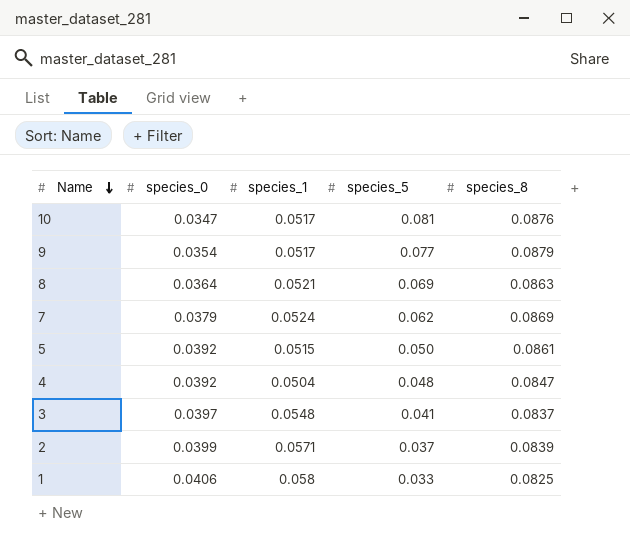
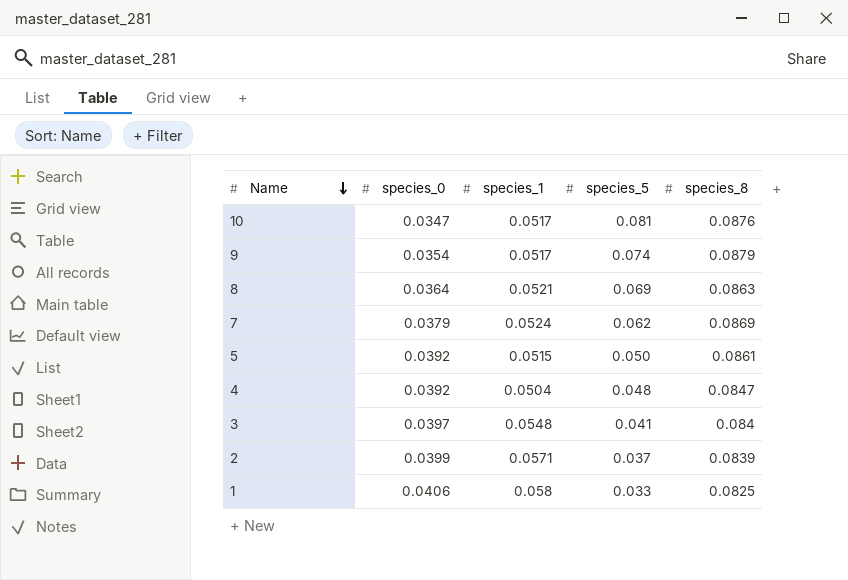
9 | species_5: 0.077 -> 0.074
3 | species_8: 0.0837 -> 0.084

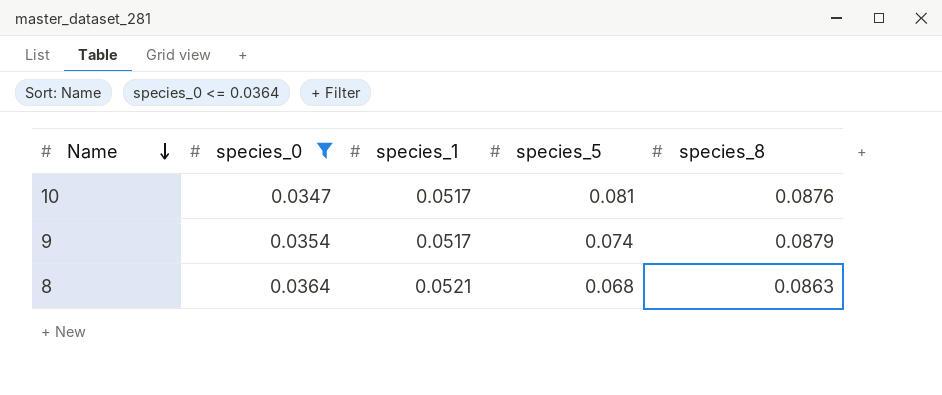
filter: none -> species_0 <= 0.0364
8 | species_5: 0.069 -> 0.068

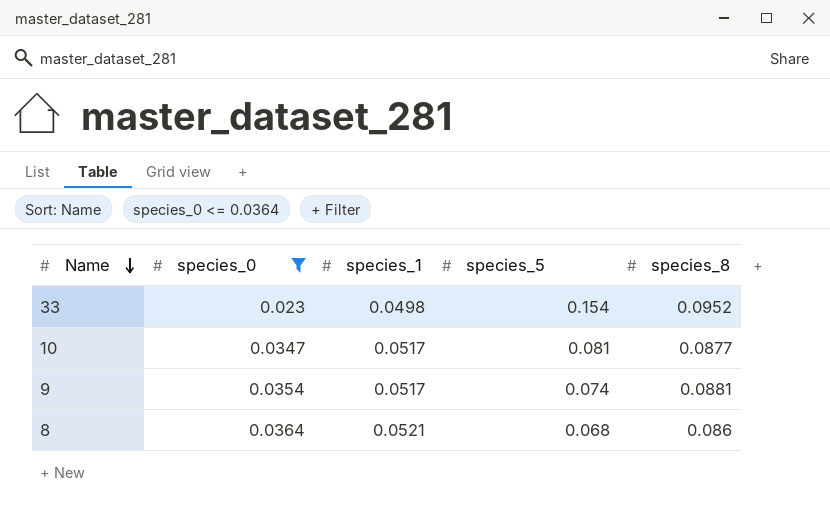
row 33: none -> 0.023 | 0.0498 | 0.154 | 0.0952
10 | species_8: 0.0876 -> 0.0877
9 | species_8: 0.0879 -> 0.0881
8 | species_8: 0.0863 -> 0.086

